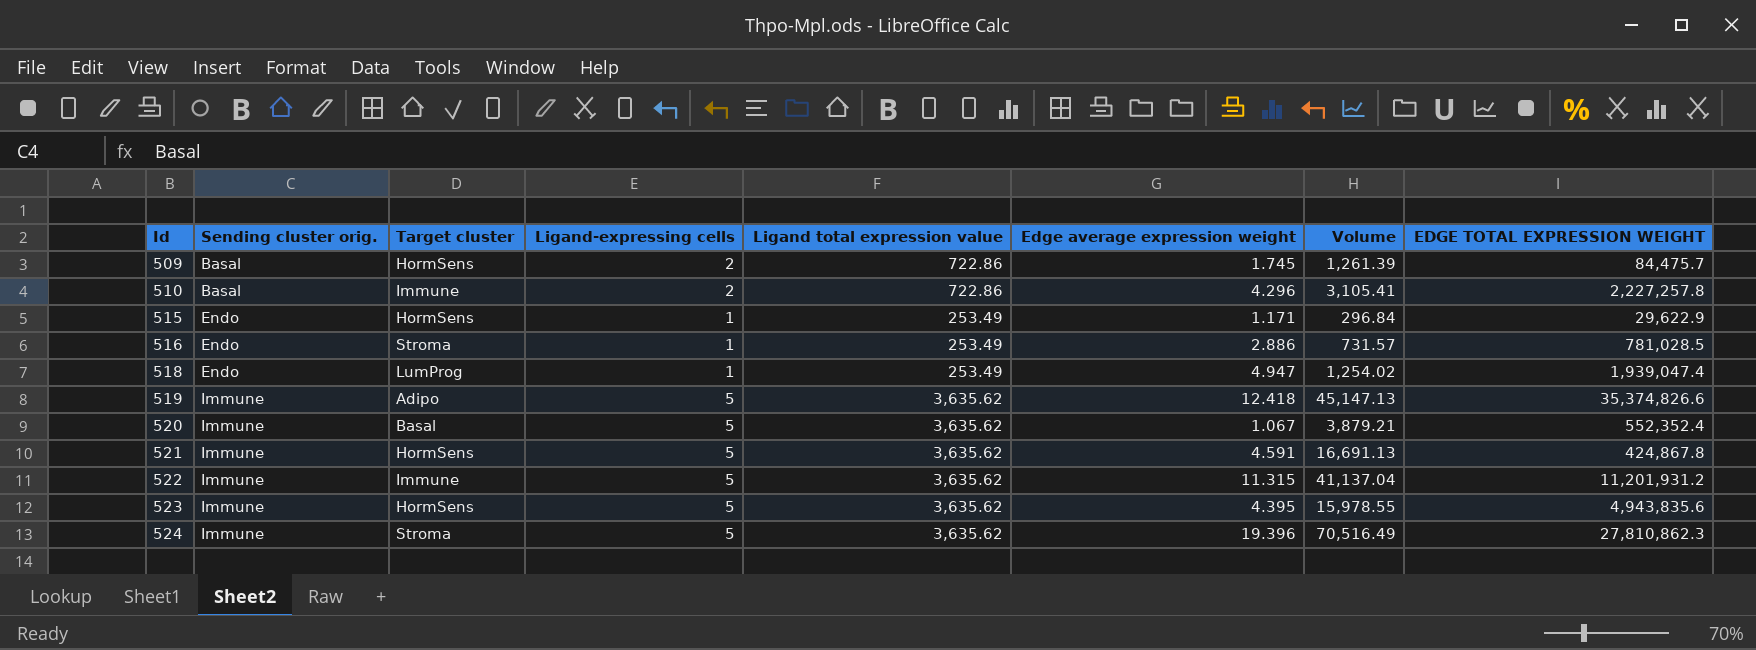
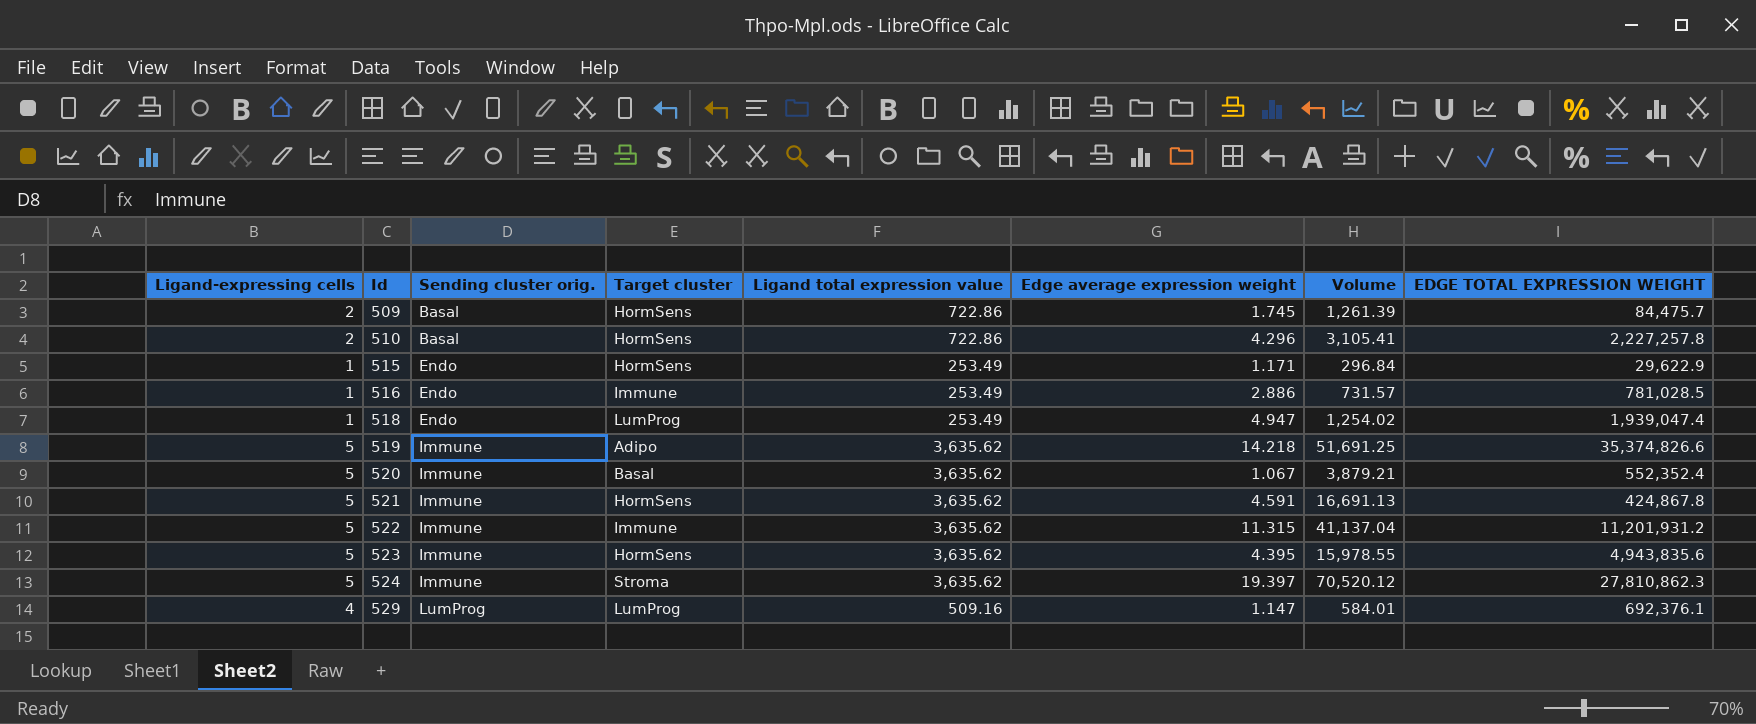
column Ligand-expressing cells | position: 4 -> 1
510 | Target cluster: Immune -> HormSens
516 | Target cluster: Stroma -> Immune
519 | Edge average expression weight: 12.418 -> 14.218
519 | Volume: 45,147.13 -> 51,691.25
524 | Edge average expression weight: 19.396 -> 19.397
524 | Volume: 70,516.49 -> 70,520.12
row 529: none -> 4 | LumProg | LumProg | 509.16 | 1.147 | 584.01 | 692,376.1

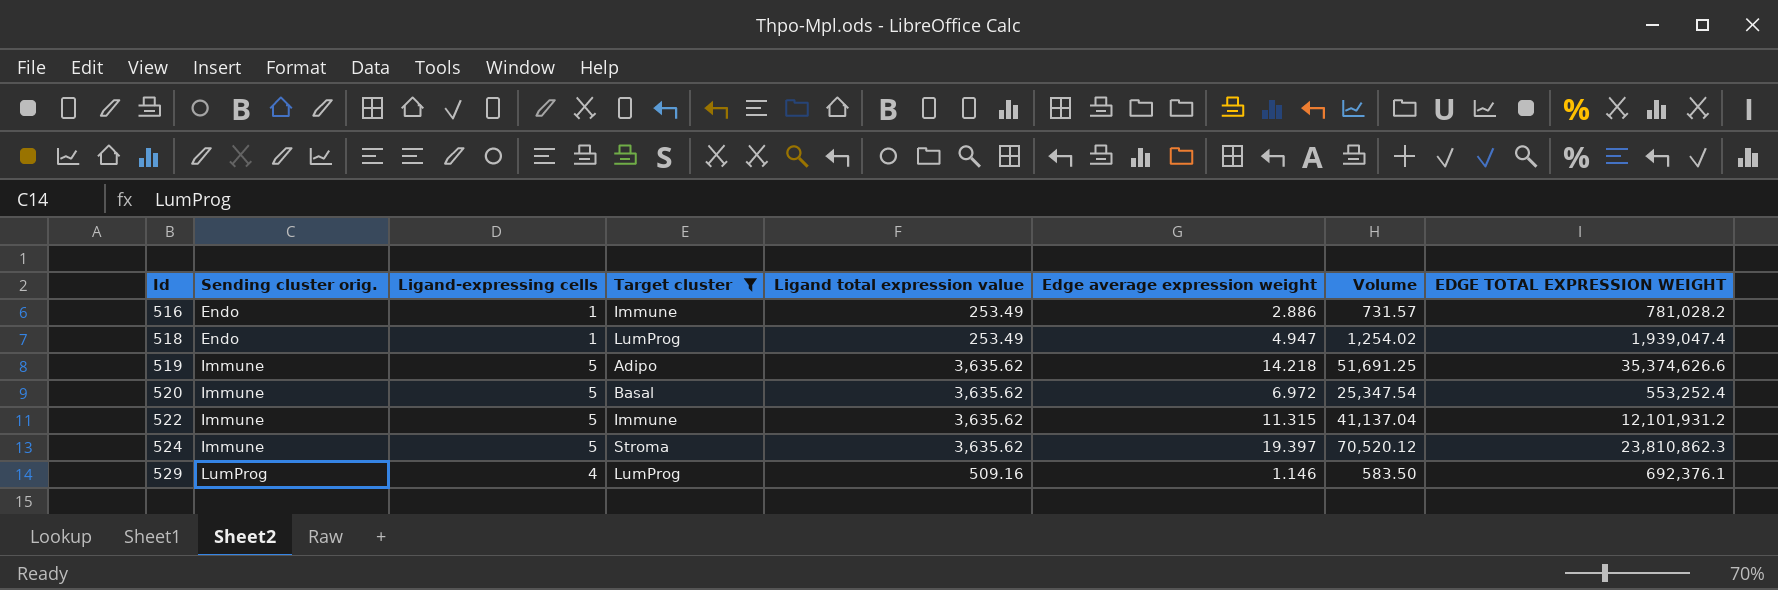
filter: none -> Target cluster != HormSens
column Ligand-expressing cells | position: 1 -> 3
516 | EDGE TOTAL EXPRESSION WEIGHT: 781,028.5 -> 781,028.2
519 | EDGE TOTAL EXPRESSION WEIGHT: 35,374,826.6 -> 35,374,626.6
520 | Edge average expression weight: 1.067 -> 6.972
520 | Volume: 3,879.21 -> 25,347.54
520 | EDGE TOTAL EXPRESSION WEIGHT: 552,352.4 -> 553,252.4
522 | EDGE TOTAL EXPRESSION WEIGHT: 11,201,931.2 -> 12,101,931.2
524 | EDGE TOTAL EXPRESSION WEIGHT: 27,810,862.3 -> 23,810,862.3
529 | Edge average expression weight: 1.147 -> 1.146
529 | Volume: 584.01 -> 583.50

